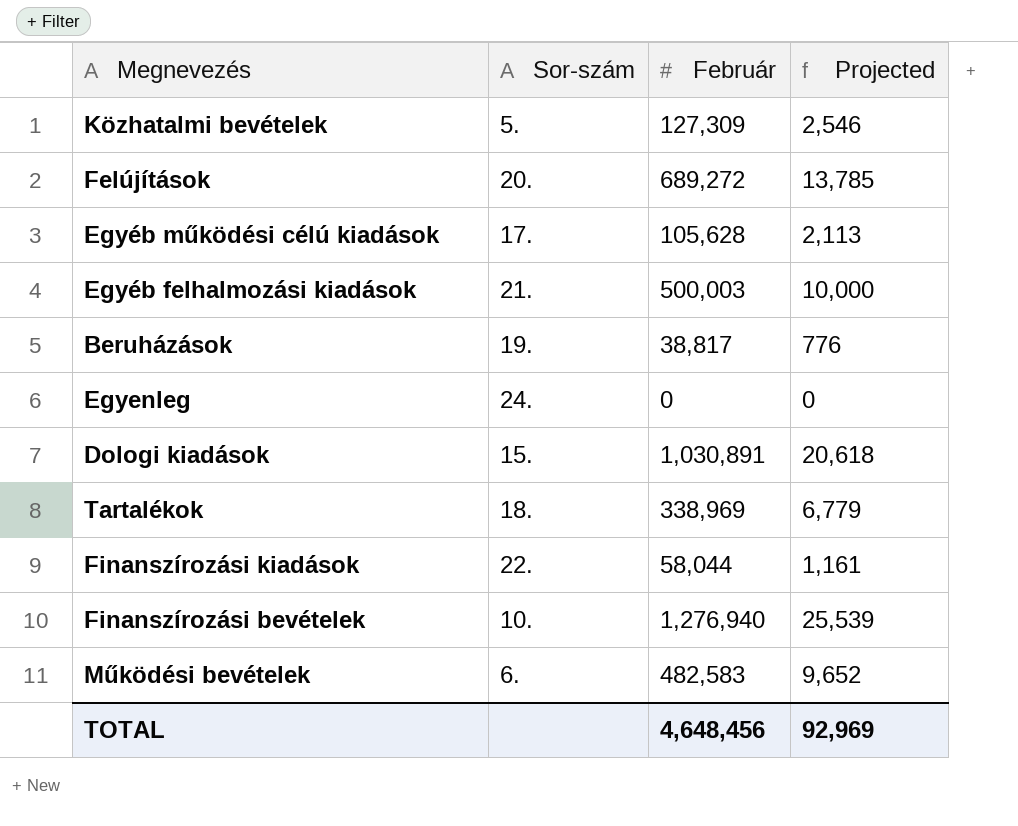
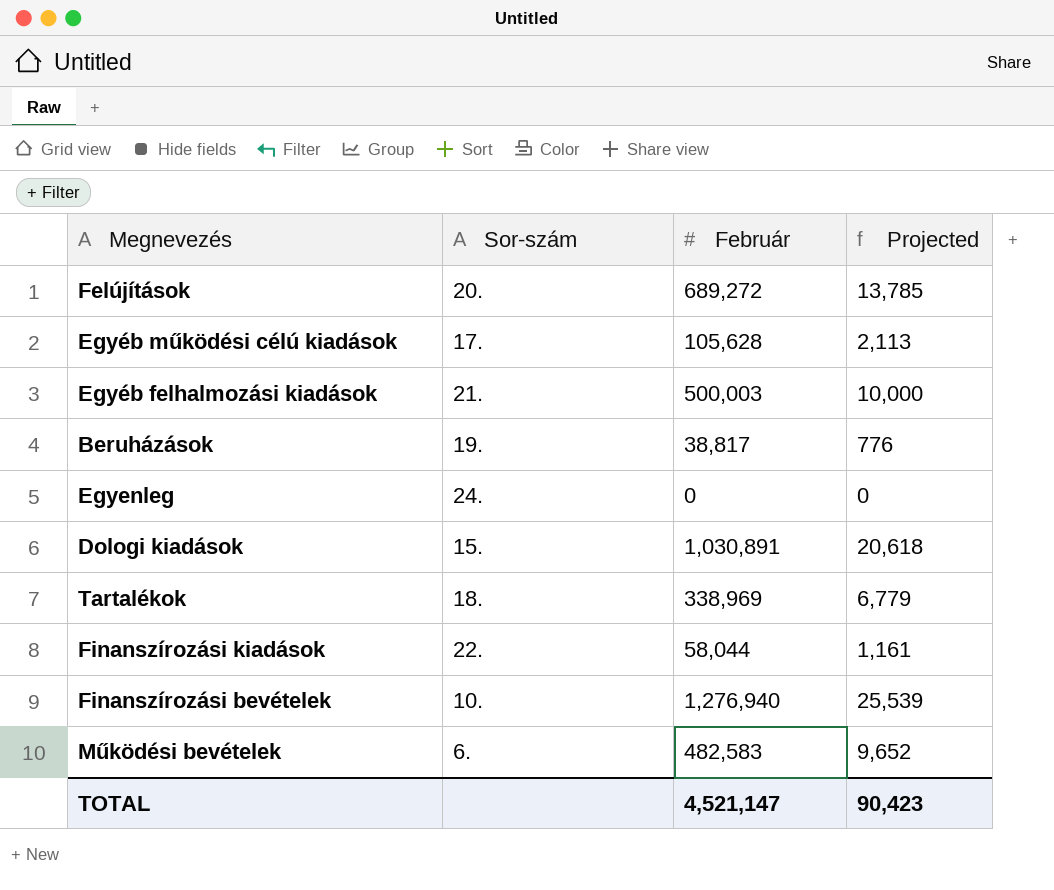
row Közhatalmi bevételek: 5. | 127,309 | 2,546 -> none
TOTAL | Február: 4,648,456 -> 4,521,147
TOTAL | Projected: 92,969 -> 90,423

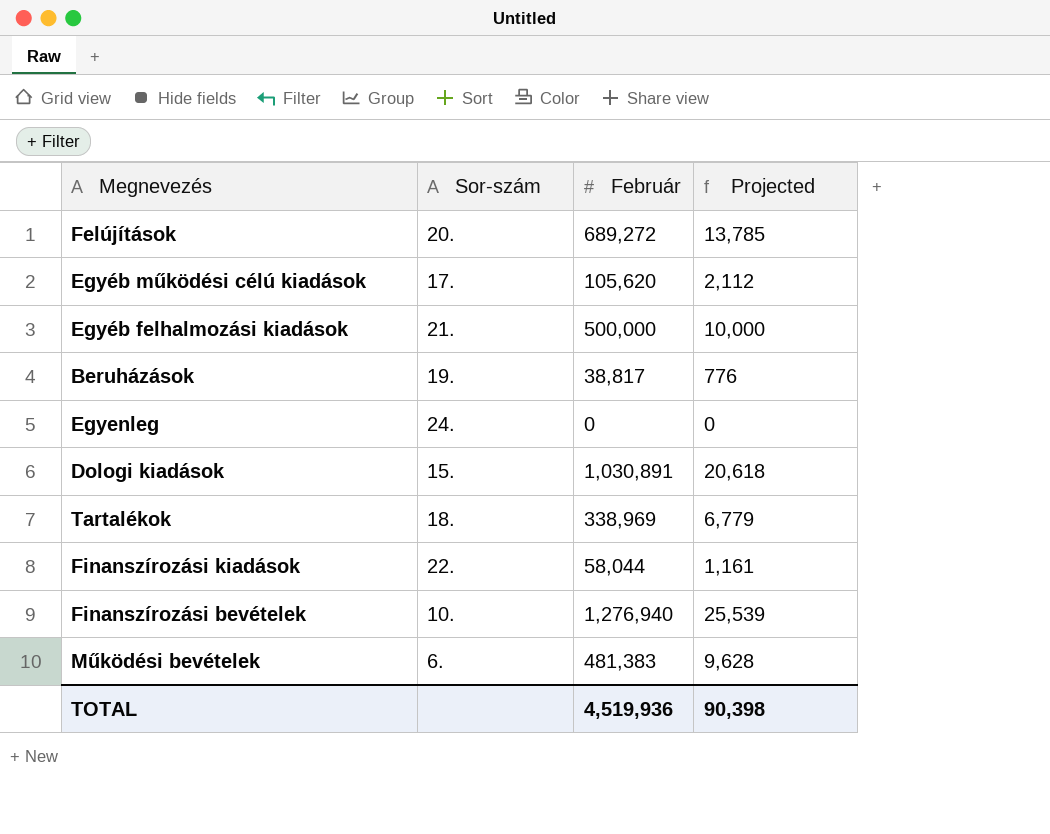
Egyéb működési célú kiadások | Február: 105,628 -> 105,620
Egyéb működési célú kiadások | Projected: 2,113 -> 2,112
Egyéb felhalmozási kiadások | Február: 500,003 -> 500,000
Működési bevételek | Február: 482,583 -> 481,383
Működési bevételek | Projected: 9,652 -> 9,628
TOTAL | Február: 4,521,147 -> 4,519,936
TOTAL | Projected: 90,423 -> 90,398

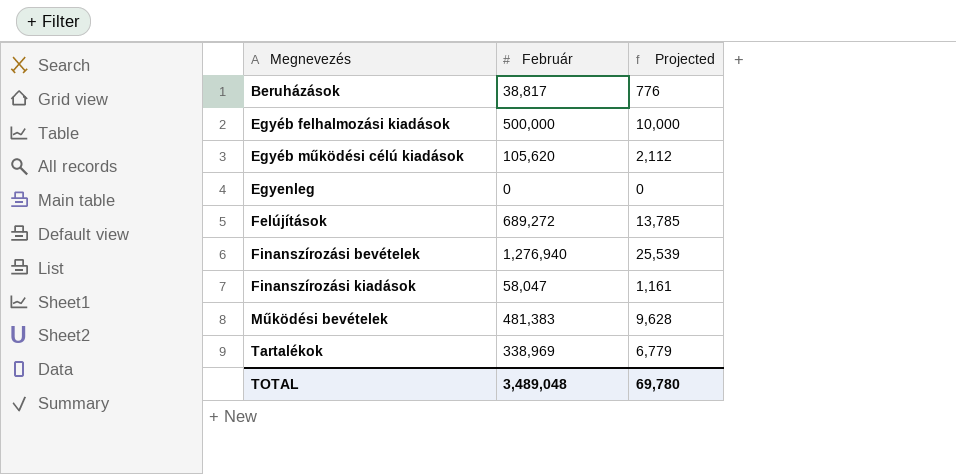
row order: none -> Megnevezés ascending
column Sor-szám | position: 2 -> none
row Dologi kiadások: 15. | 1,030,891 | 20,618 -> none
Finanszírozási kiadások | Február: 58,044 -> 58,047
TOTAL | Február: 4,519,936 -> 3,489,048
TOTAL | Projected: 90,398 -> 69,780

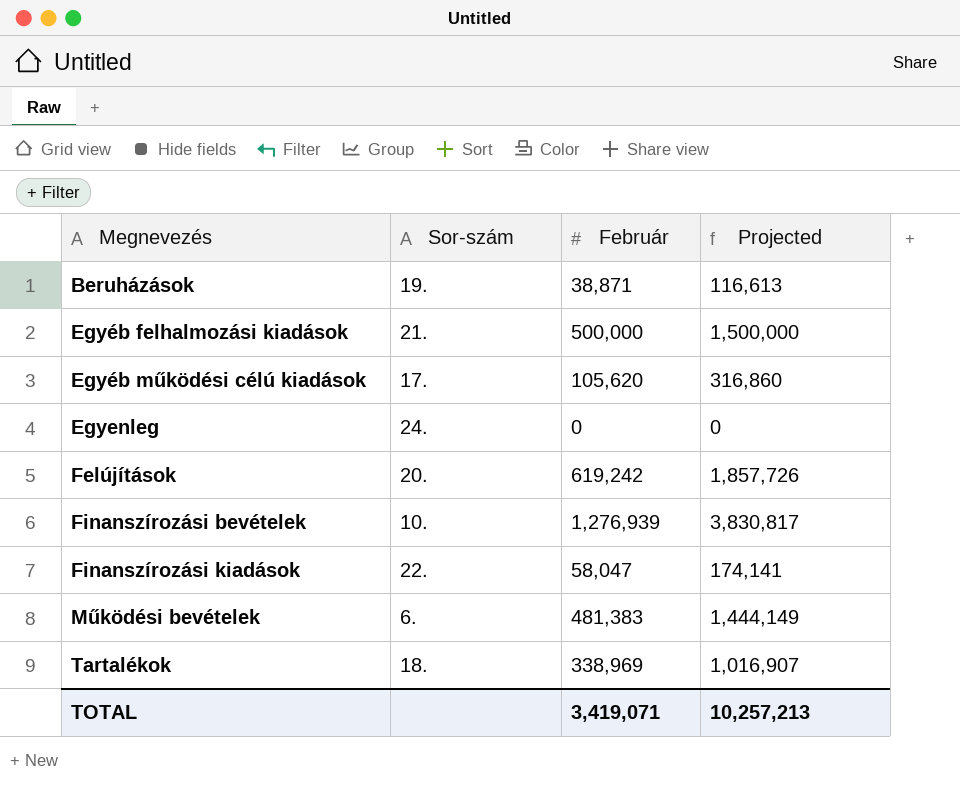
column Sor-szám | position: none -> 2
column Projected | formula: [Február] * 0.02 -> [Február] * 3
Beruházások | Február: 38,817 -> 38,871
Felújítások | Február: 689,272 -> 619,242
Finanszírozási bevételek | Február: 1,276,940 -> 1,276,939
TOTAL | Február: 3,489,048 -> 3,419,071
TOTAL | Projected: 69,780 -> 10,257,213

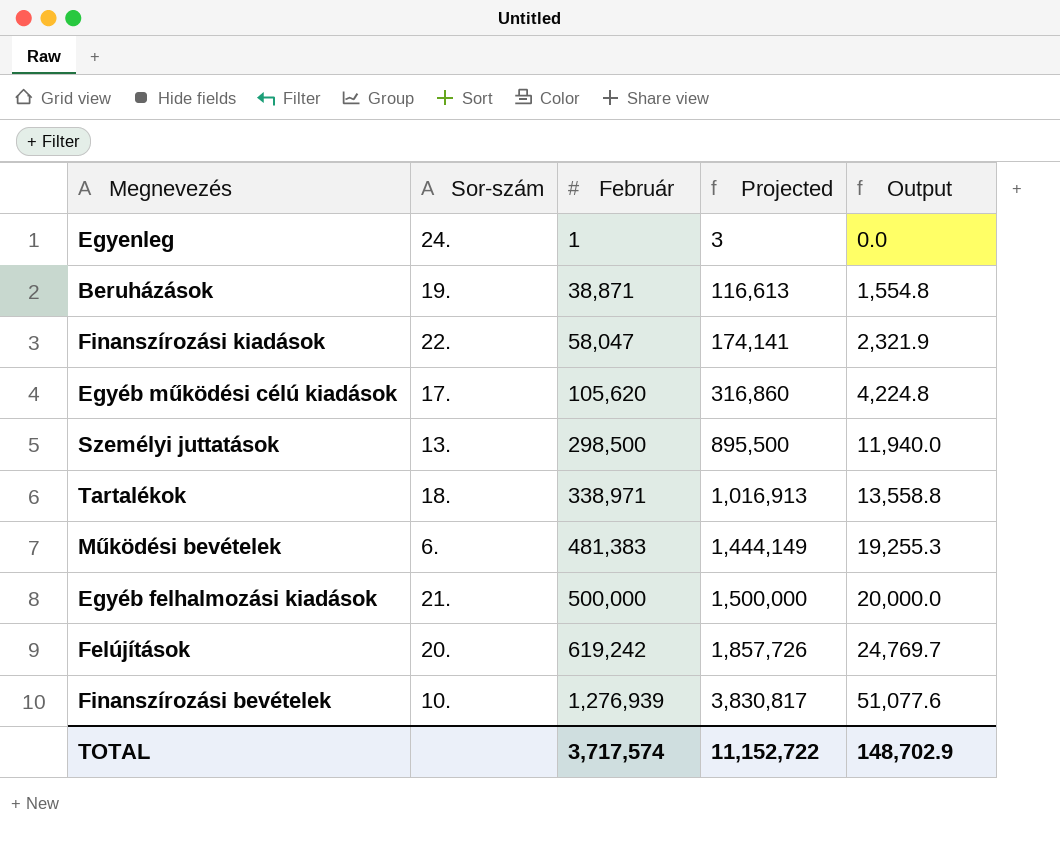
row order: Megnevezés ascending -> Február ascending
column Output | formula: none -> [Február] * 0.04
Egyenleg | Február: 0 -> 1
Egyenleg | Projected: 0 -> 3
row Személyi juttatások: none -> 13. | 298,500 | 895,500 | 11,940.0
Tartalékok | Február: 338,969 -> 338,971
Tartalékok | Projected: 1,016,907 -> 1,016,913
TOTAL | Február: 3,419,071 -> 3,717,574
TOTAL | Projected: 10,257,213 -> 11,152,722

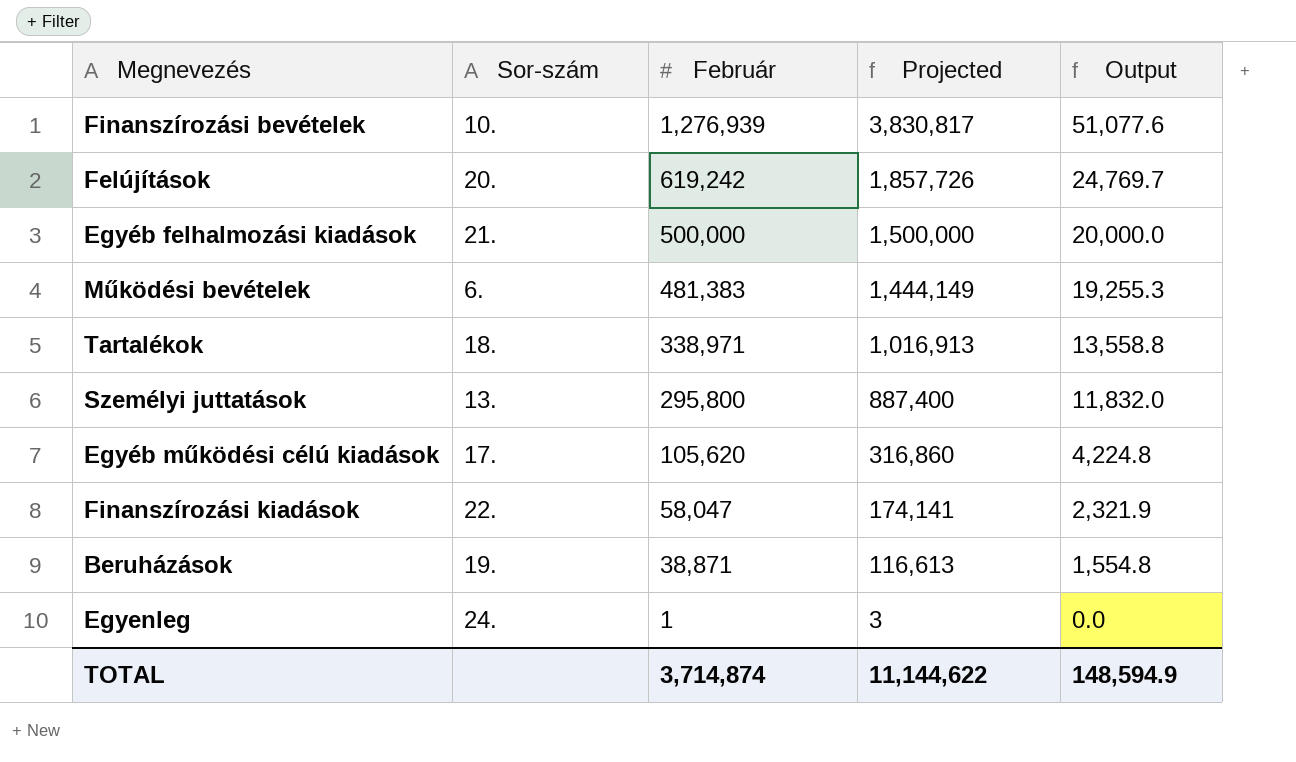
row order: Február ascending -> Február descending
Személyi juttatások | Február: 298,500 -> 295,800
Személyi juttatások | Projected: 895,500 -> 887,400
Személyi juttatások | Output: 11,940.0 -> 11,832.0
TOTAL | Február: 3,717,574 -> 3,714,874
TOTAL | Projected: 11,152,722 -> 11,144,622
TOTAL | Output: 148,702.9 -> 148,594.9

